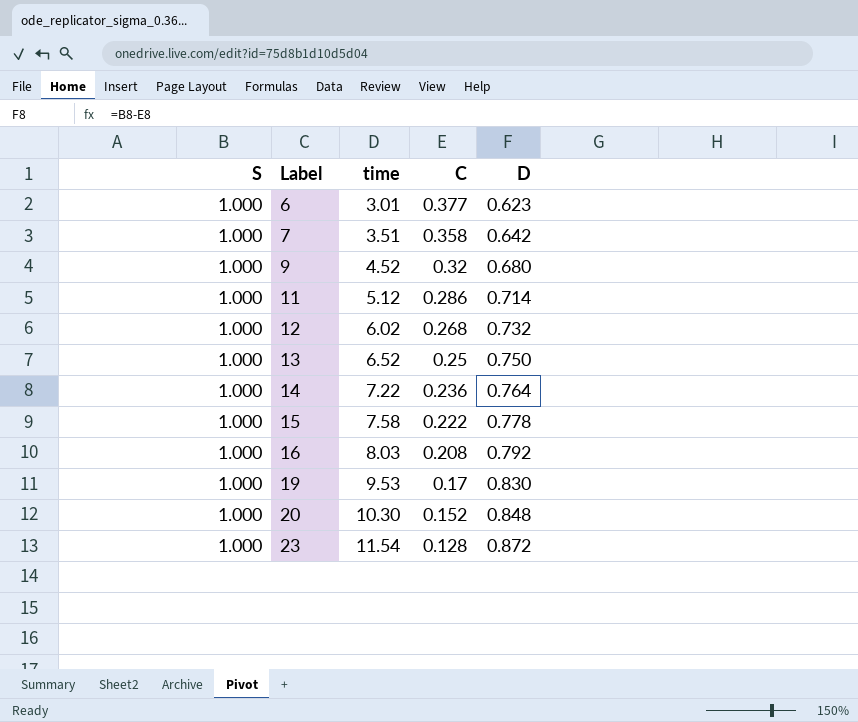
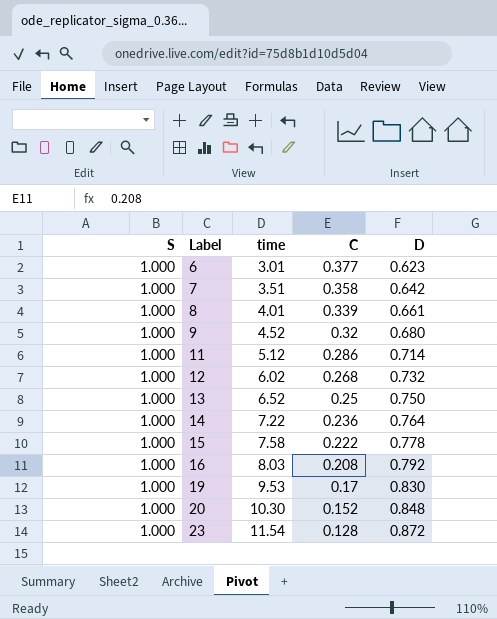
row 8: none -> 1.000 | 4.01 | 0.339 | 0.661

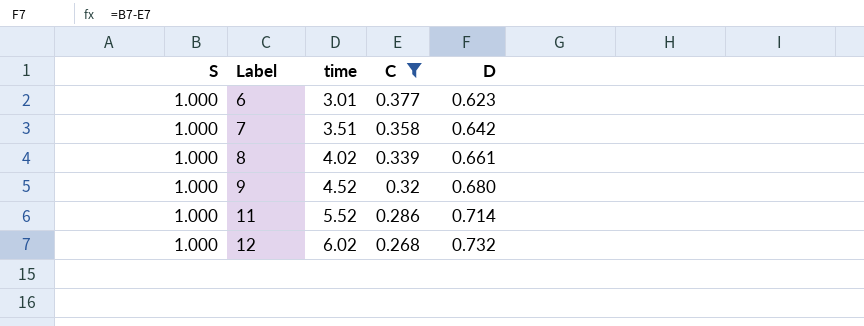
filter: none -> C >= 0.268
8 | time: 4.01 -> 4.02
11 | time: 5.12 -> 5.52

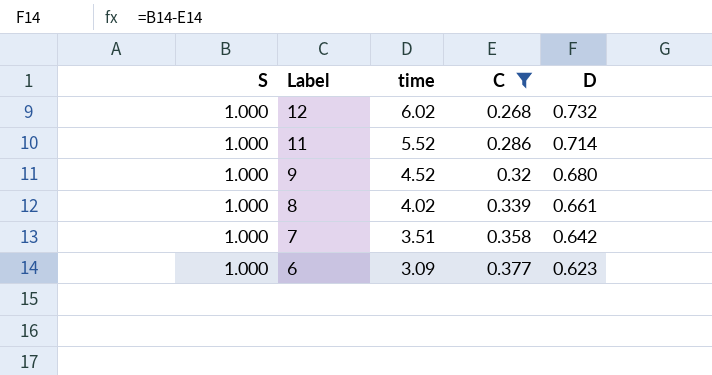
row order: Label ascending -> Label descending
6 | time: 3.01 -> 3.09

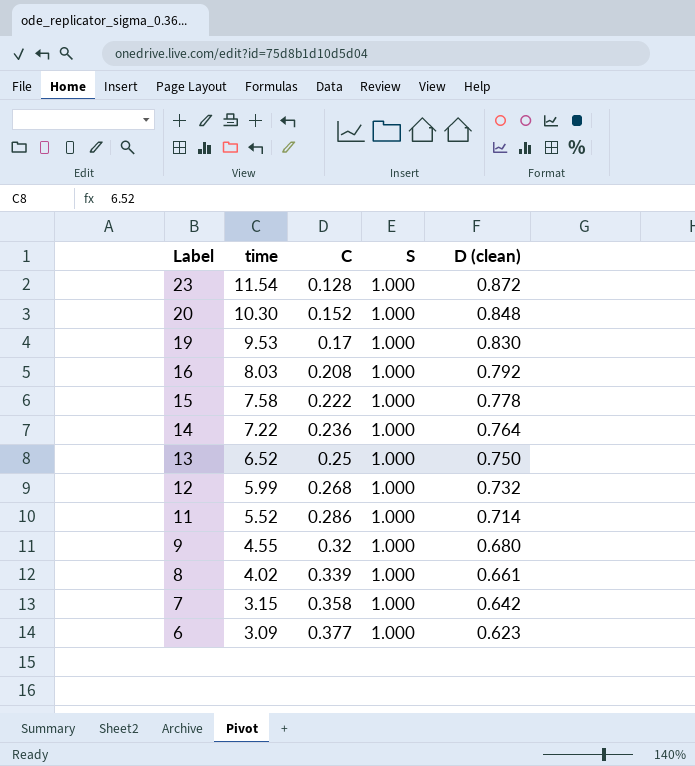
filter: C >= 0.268 -> none
column S | position: 1 -> 4
column name: D -> D (clean)
12 | time: 6.02 -> 5.99
9 | time: 4.52 -> 4.55
7 | time: 3.51 -> 3.15

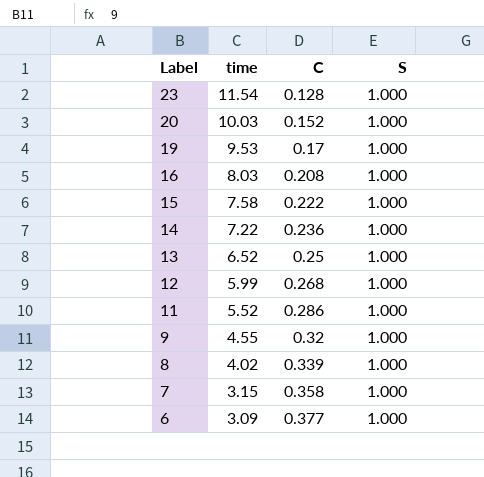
column D (clean) | formula: [S] - [C] -> none
20 | time: 10.30 -> 10.03

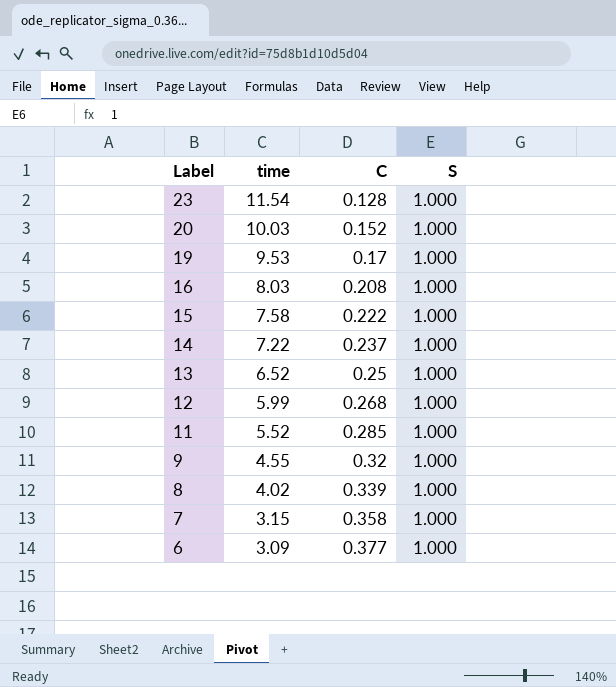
14 | C: 0.236 -> 0.237
11 | C: 0.286 -> 0.285

